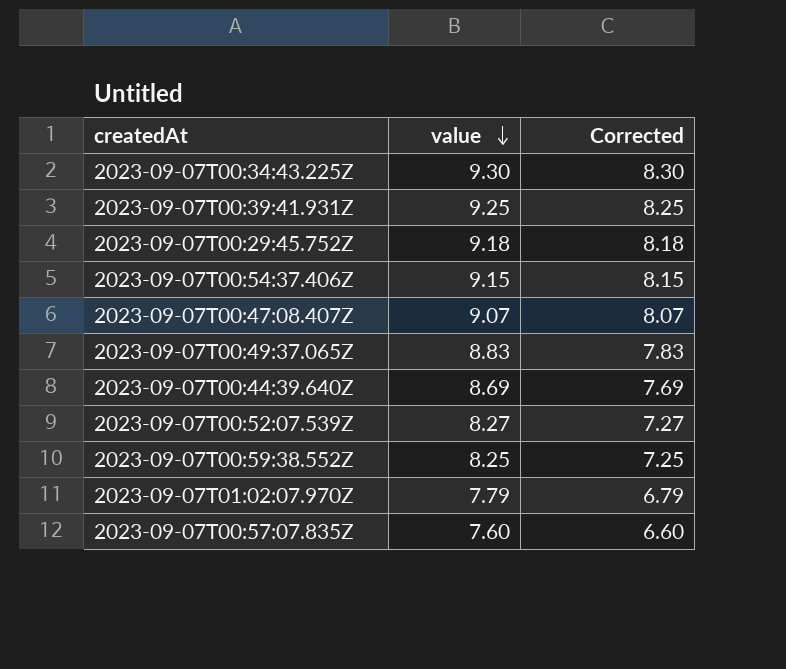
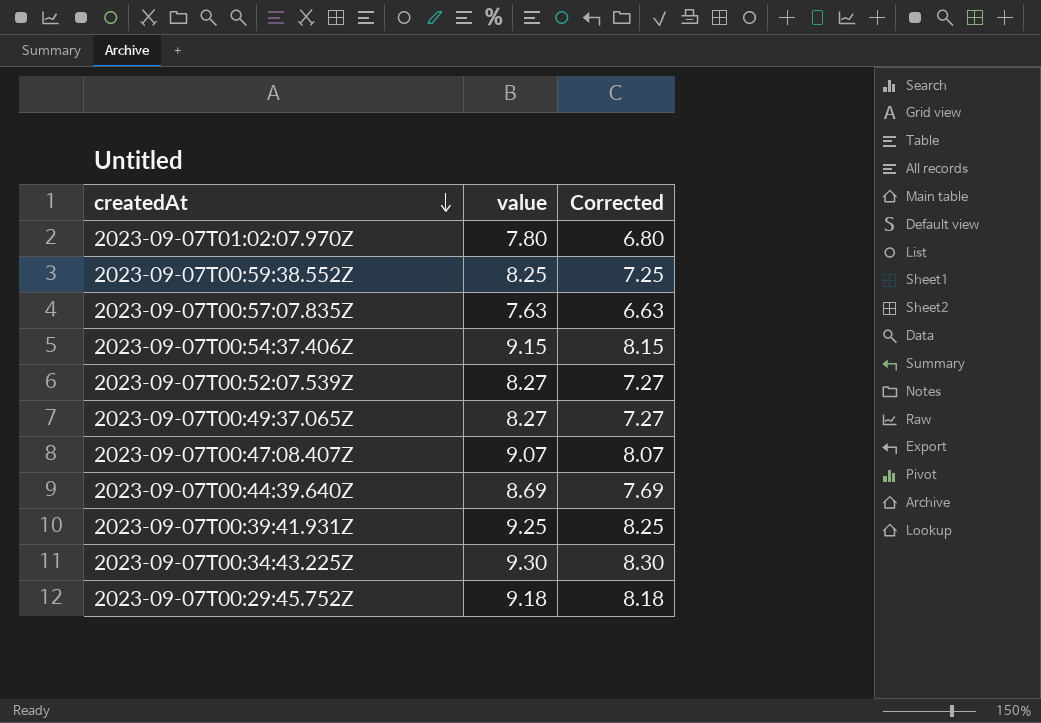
row order: value descending -> createdAt descending
2023-09-07T01:02:07.970Z | value: 7.79 -> 7.80
2023-09-07T01:02:07.970Z | Corrected: 6.79 -> 6.80
2023-09-07T00:57:07.835Z | value: 7.60 -> 7.63
2023-09-07T00:57:07.835Z | Corrected: 6.60 -> 6.63
2023-09-07T00:49:37.065Z | value: 8.83 -> 8.27
2023-09-07T00:49:37.065Z | Corrected: 7.83 -> 7.27

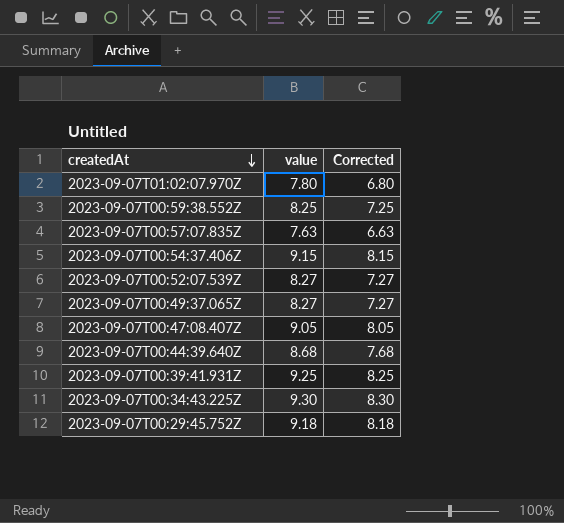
2023-09-07T00:47:08.407Z | value: 9.07 -> 9.05
2023-09-07T00:47:08.407Z | Corrected: 8.07 -> 8.05
2023-09-07T00:44:39.640Z | value: 8.69 -> 8.68
2023-09-07T00:44:39.640Z | Corrected: 7.69 -> 7.68

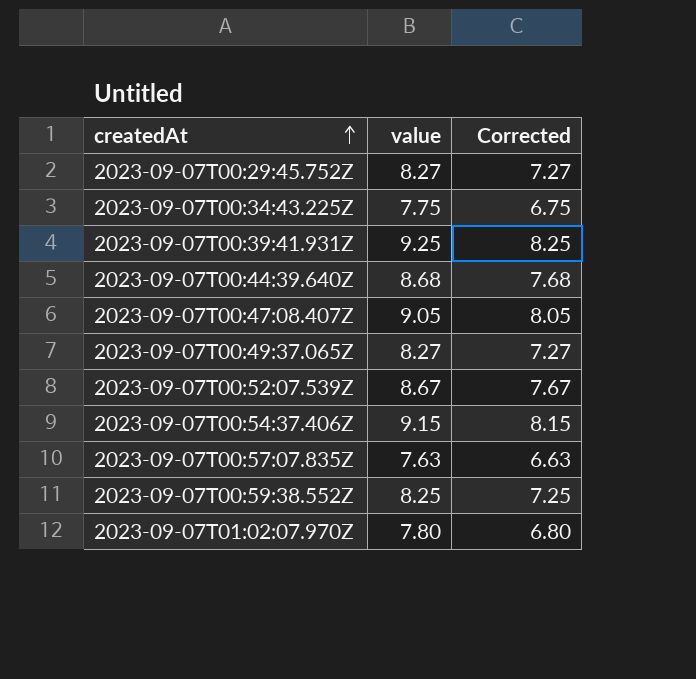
row order: createdAt descending -> createdAt ascending
2023-09-07T00:29:45.752Z | value: 9.18 -> 8.27
2023-09-07T00:29:45.752Z | Corrected: 8.18 -> 7.27
2023-09-07T00:34:43.225Z | value: 9.30 -> 7.75
2023-09-07T00:34:43.225Z | Corrected: 8.30 -> 6.75
2023-09-07T00:52:07.539Z | value: 8.27 -> 8.67
2023-09-07T00:52:07.539Z | Corrected: 7.27 -> 7.67

